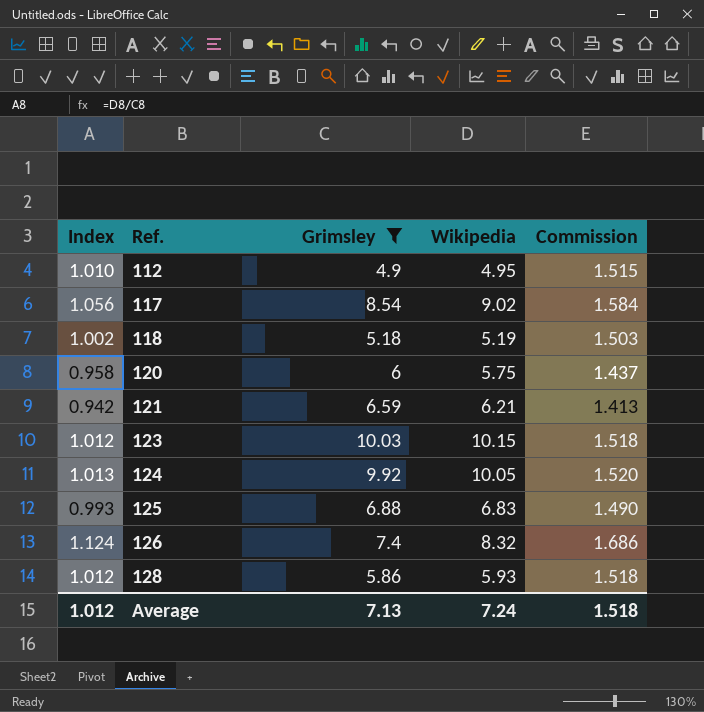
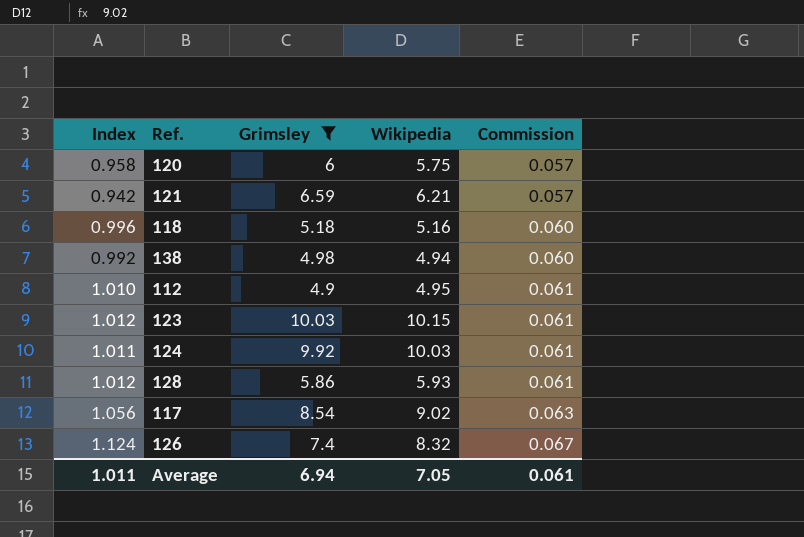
row order: Ref. ascending -> Commission ascending
column Commission | formula: [Index] * 1.5 -> [Index] * 0.06
row 125: 0.993 | 6.88 | 6.83 | 1.490 -> none
118 | Index: 1.002 -> 0.996
118 | Wikipedia: 5.19 -> 5.16
row 138: none -> 0.992 | 4.98 | 4.94 | 0.060
124 | Index: 1.013 -> 1.011
124 | Wikipedia: 10.05 -> 10.03
Average | Index: 1.012 -> 1.011
Average | Grimsley: 7.13 -> 6.94
Average | Wikipedia: 7.24 -> 7.05
Average | Commission: 1.518 -> 0.061

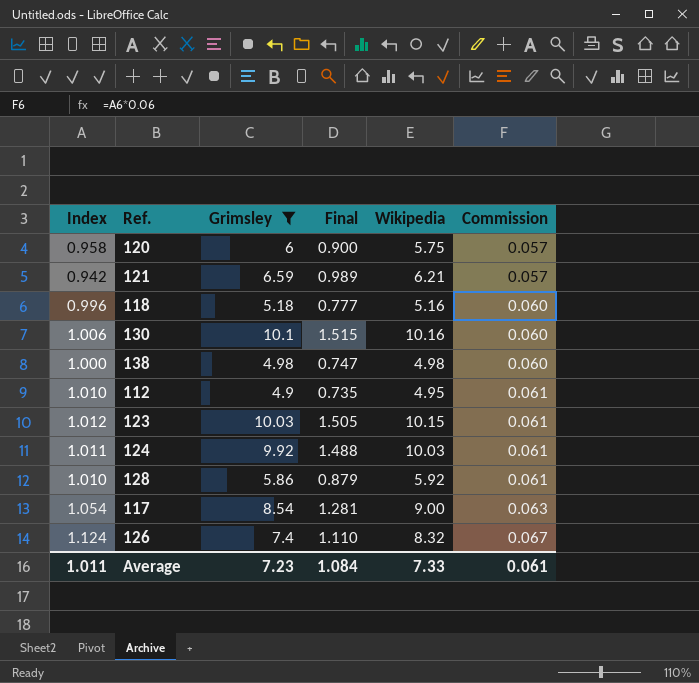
column Final | formula: none -> [Grimsley] * 0.15
row 130: none -> 1.006 | 10.1 | 1.515 | 10.16 | 0.060
138 | Index: 0.992 -> 1.000
138 | Wikipedia: 4.94 -> 4.98
128 | Index: 1.012 -> 1.010
128 | Wikipedia: 5.93 -> 5.92
117 | Index: 1.056 -> 1.054
117 | Wikipedia: 9.02 -> 9.00
Average | Grimsley: 6.94 -> 7.23
Average | Wikipedia: 7.05 -> 7.33

